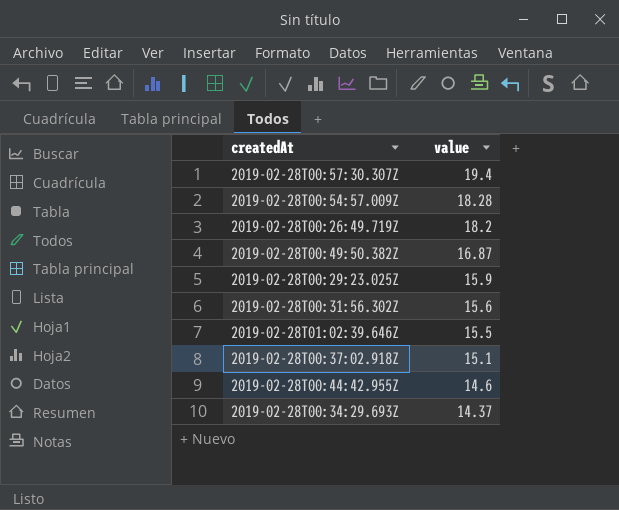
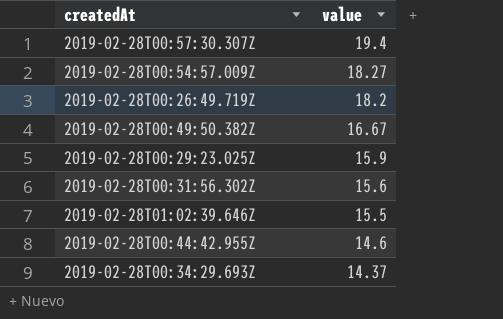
row 2019-02-28T00:37:02.918Z: 15.1 -> none
2019-02-28T00:54:57.009Z | value: 18.28 -> 18.27
2019-02-28T00:49:50.382Z | value: 16.87 -> 16.67

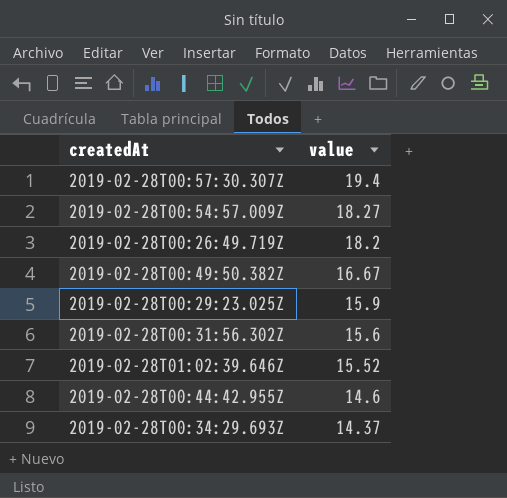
2019-02-28T01:02:39.646Z | value: 15.5 -> 15.52

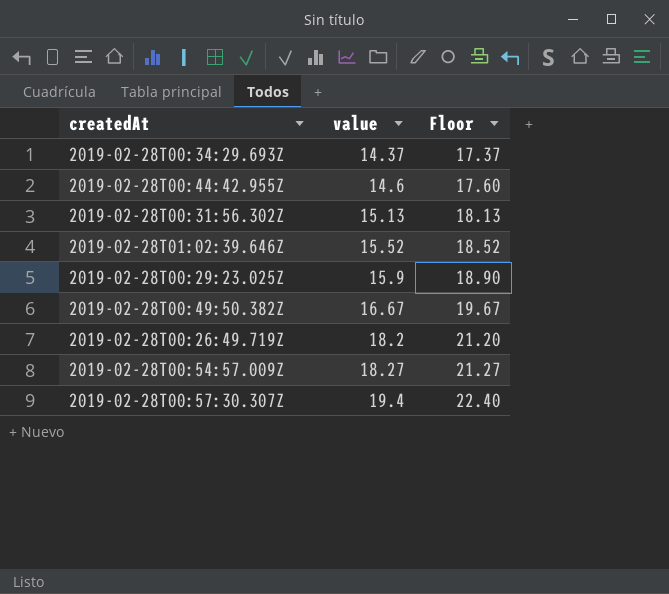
row order: value descending -> value ascending
column Floor | formula: none -> [value] + 3
2019-02-28T00:31:56.302Z | value: 15.6 -> 15.13

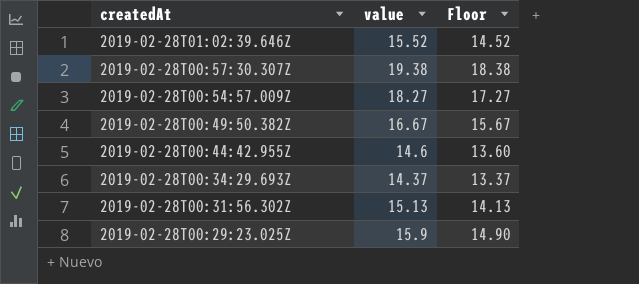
row order: value ascending -> createdAt descending
column Floor | formula: [value] + 3 -> [value] - 1
row 2019-02-28T00:26:49.719Z: 18.2 | 21.20 -> none
2019-02-28T00:57:30.307Z | value: 19.4 -> 19.38

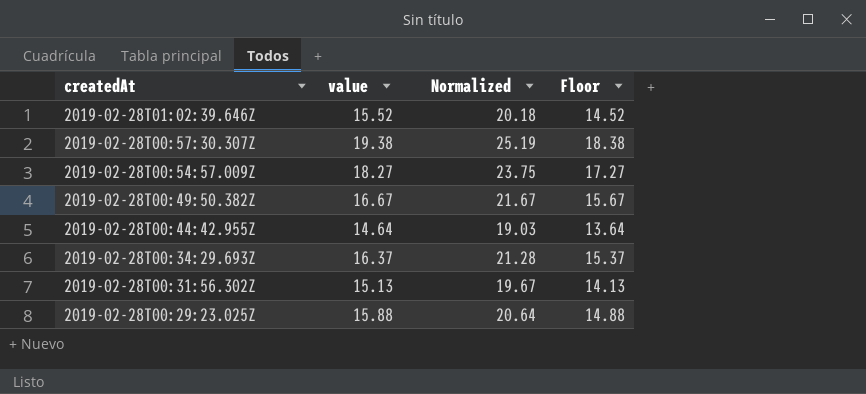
column Normalized | formula: none -> [value] * 1.3
2019-02-28T00:44:42.955Z | value: 14.6 -> 14.64
2019-02-28T00:44:42.955Z | Floor: 13.60 -> 13.64
2019-02-28T00:34:29.693Z | value: 14.37 -> 16.37
2019-02-28T00:34:29.693Z | Floor: 13.37 -> 15.37
2019-02-28T00:29:23.025Z | value: 15.9 -> 15.88
2019-02-28T00:29:23.025Z | Floor: 14.90 -> 14.88

